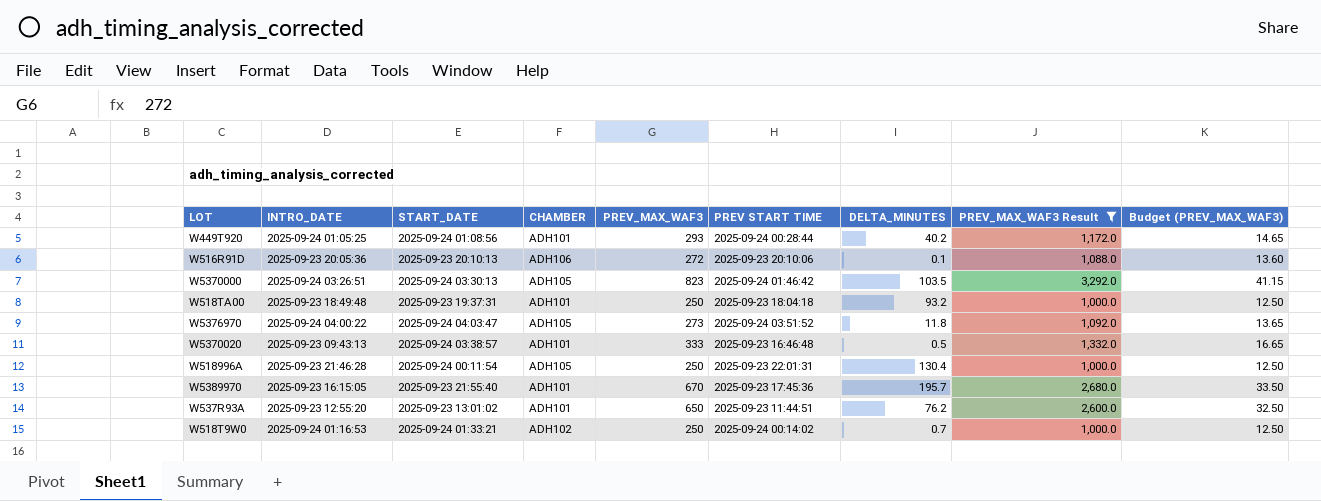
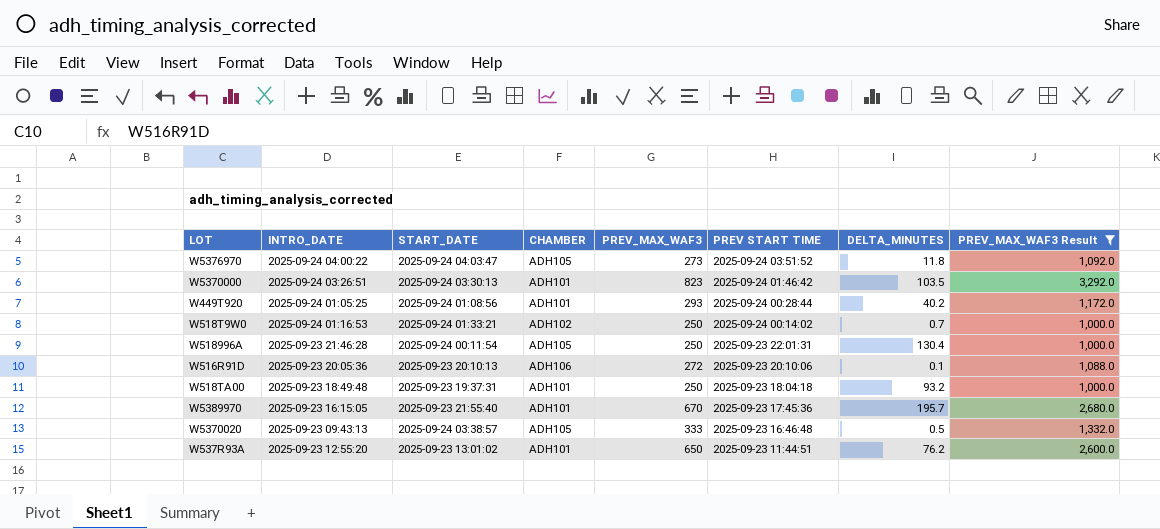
row order: none -> PREV START TIME descending
column Budget (PREV_MAX_WAF3) | formula: [PREV_MAX_WAF3] * 0.05 -> none
W5370000 | CHAMBER: ADH105 -> ADH101
W5370020 | CHAMBER: ADH101 -> ADH105

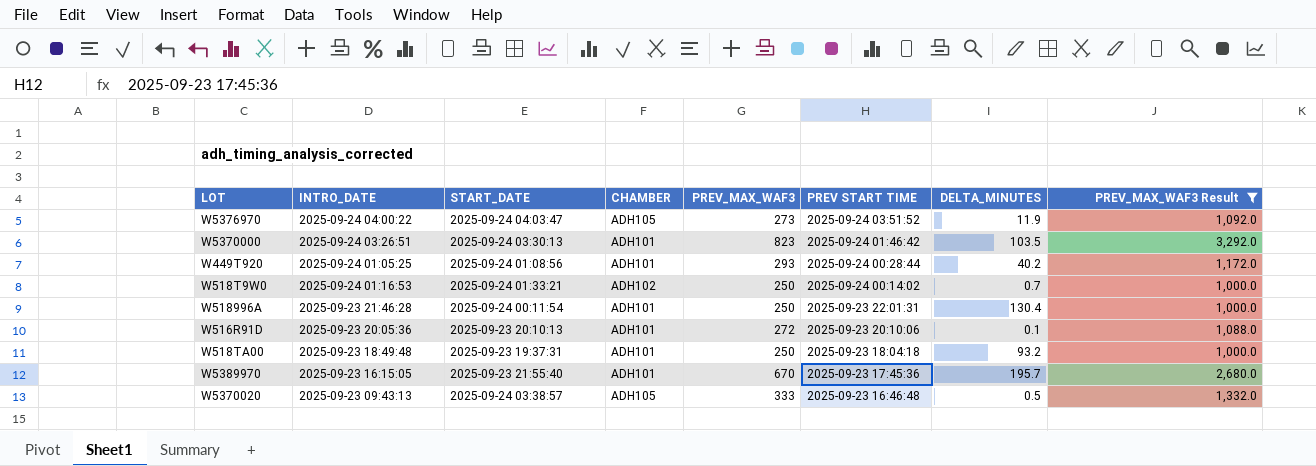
row W537R93A: 2025-09-23 12:55:20 | 2025-09-23 13:01:02 | ADH101 | 650 | 2025-09-23 11:44:51 | 76.2 | 2,600.0 -> none
W5376970 | DELTA_MINUTES: 11.8 -> 11.9
W518996A | CHAMBER: ADH105 -> ADH101
W516R91D | CHAMBER: ADH106 -> ADH101

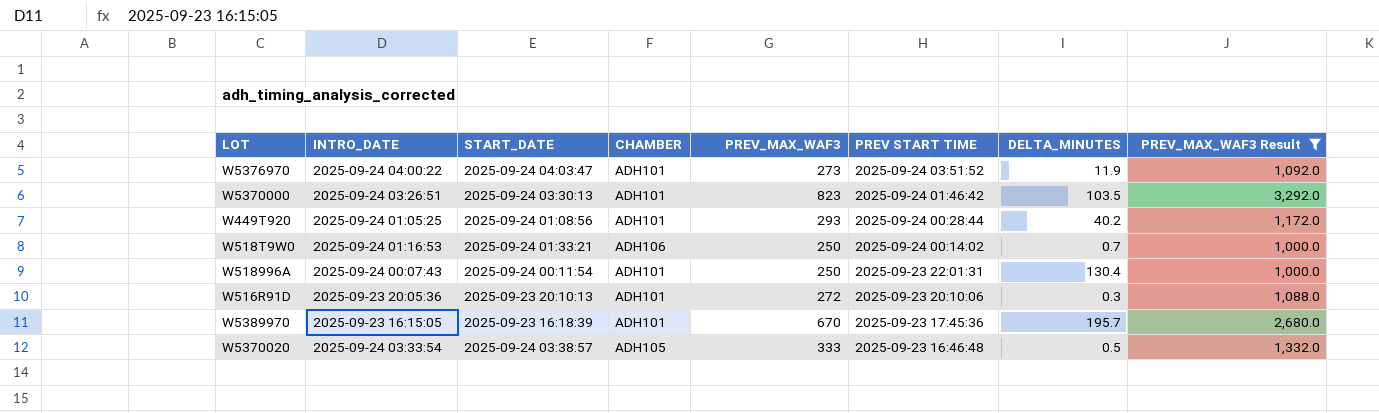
row W518TA00: 2025-09-23 18:49:48 | 2025-09-23 19:37:31 | ADH101 | 250 | 2025-09-23 18:04:18 | 93.2 | 1,000.0 -> none
W5376970 | CHAMBER: ADH105 -> ADH101
W518T9W0 | CHAMBER: ADH102 -> ADH106
W518996A | INTRO_DATE: 2025-09-23 21:46:28 -> 2025-09-24 00:07:43
W516R91D | DELTA_MINUTES: 0.1 -> 0.3
W5389970 | START_DATE: 2025-09-23 21:55:40 -> 2025-09-23 16:18:39
W5370020 | INTRO_DATE: 2025-09-23 09:43:13 -> 2025-09-24 03:33:54

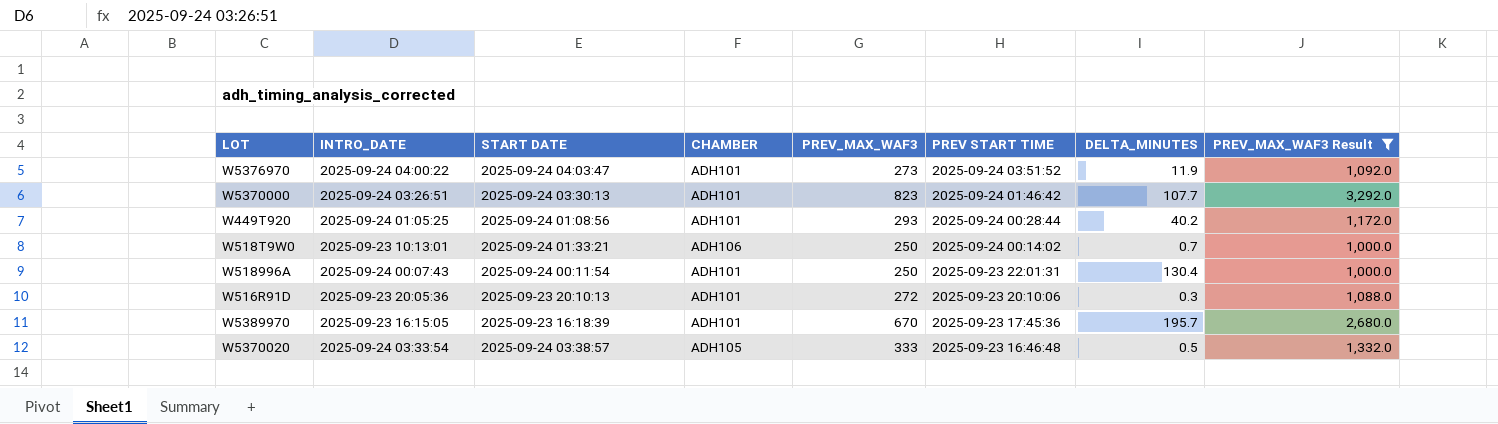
column name: START_DATE -> START DATE
W5370000 | DELTA_MINUTES: 103.5 -> 107.7
W518T9W0 | INTRO_DATE: 2025-09-24 01:16:53 -> 2025-09-23 10:13:01

